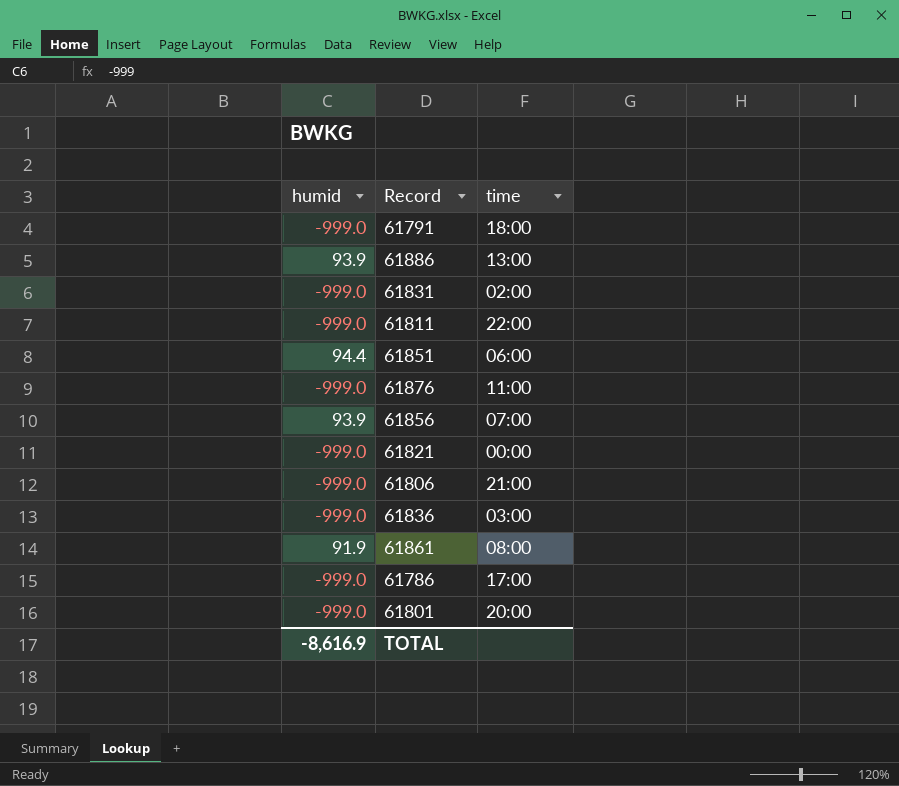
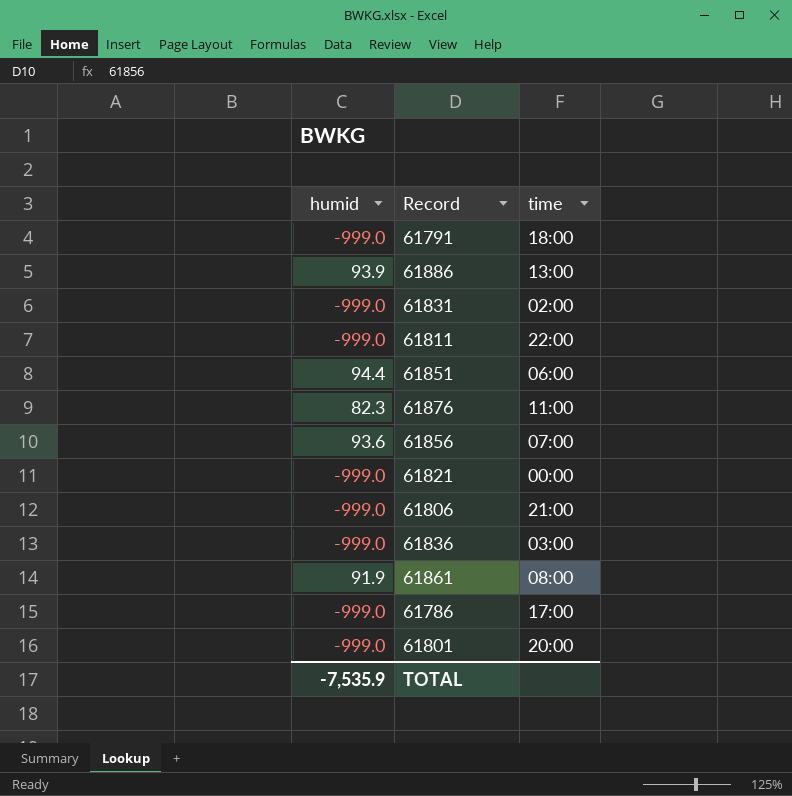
61876 | humid: -999.0 -> 82.3
61856 | humid: 93.9 -> 93.6
TOTAL | humid: -8,616.9 -> -7,535.9

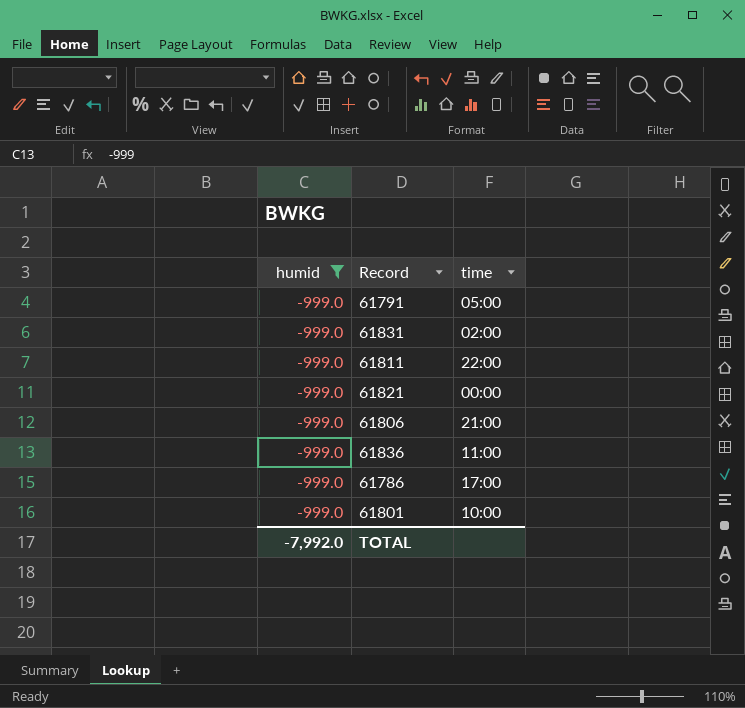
filter: none -> humid = -999.0
61791 | time: 18:00 -> 05:00
61836 | time: 03:00 -> 11:00
61801 | time: 20:00 -> 10:00
TOTAL | humid: -7,535.9 -> -7,992.0

